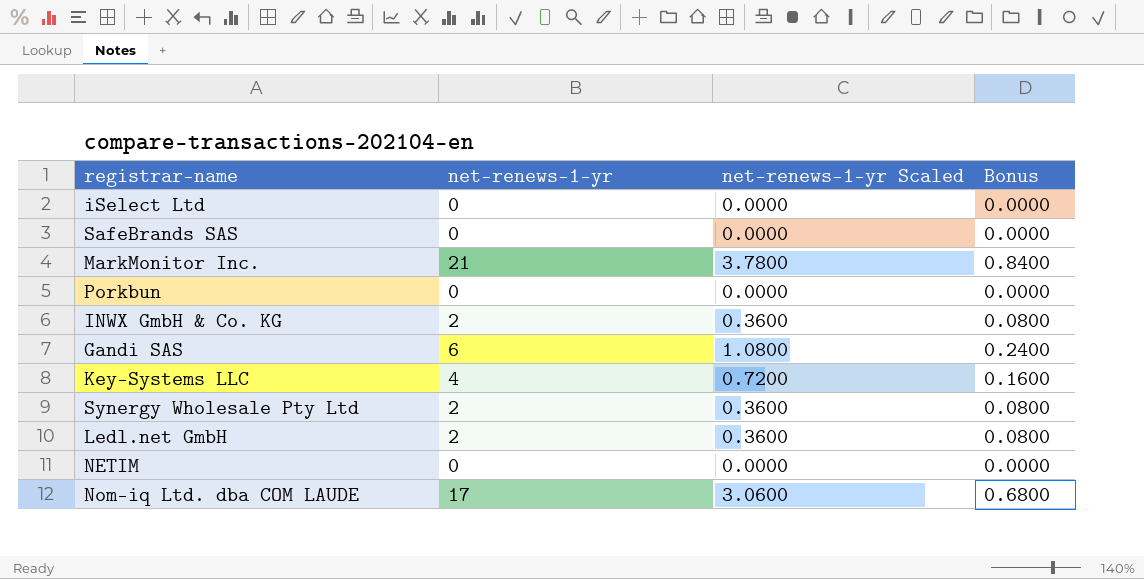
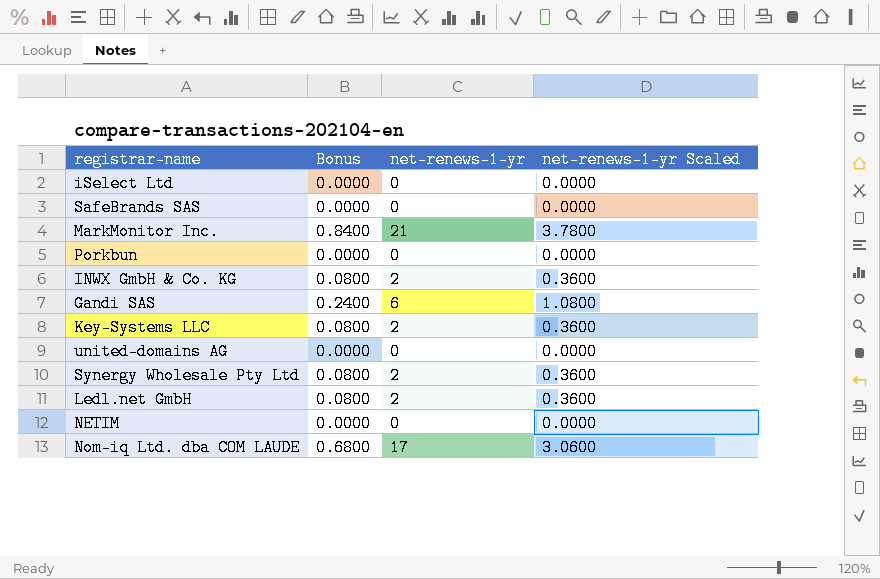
column Bonus | position: 4 -> 2
Key-Systems LLC | Bonus: 0.1600 -> 0.0800
Key-Systems LLC | net-renews-1-yr: 4 -> 2
Key-Systems LLC | net-renews-1-yr Scaled: 0.7200 -> 0.3600
row united-domains AG: none -> 0.0000 | 0 | 0.0000

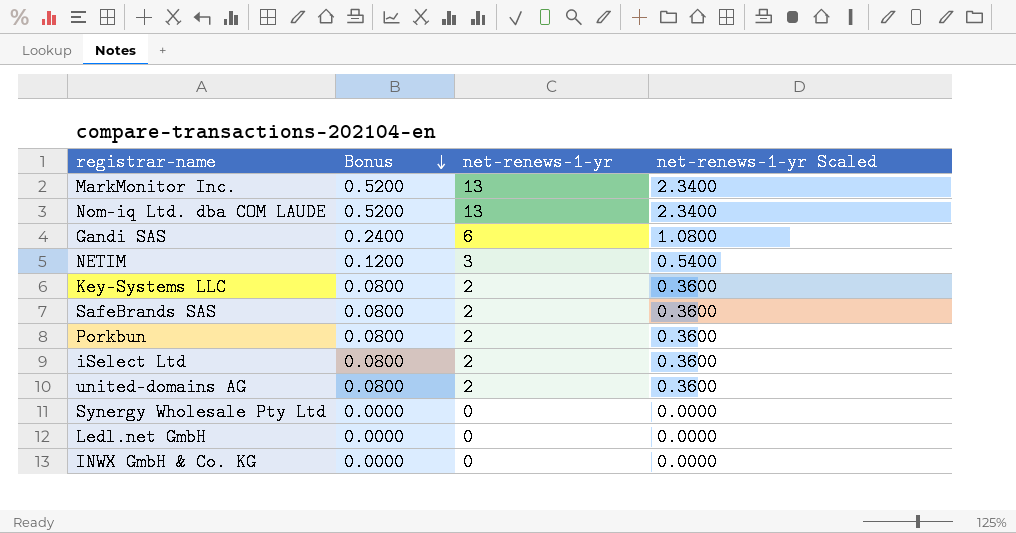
row order: none -> Bonus descending
MarkMonitor Inc. | Bonus: 0.8400 -> 0.5200
MarkMonitor Inc. | net-renews-1-yr: 21 -> 13
MarkMonitor Inc. | net-renews-1-yr Scaled: 3.7800 -> 2.3400
Nom-iq Ltd. dba COM LAUDE | Bonus: 0.6800 -> 0.5200
Nom-iq Ltd. dba COM LAUDE | net-renews-1-yr: 17 -> 13
Nom-iq Ltd. dba COM LAUDE | net-renews-1-yr Scaled: 3.0600 -> 2.3400
NETIM | Bonus: 0.0000 -> 0.1200
NETIM | net-renews-1-yr: 0 -> 3
NETIM | net-renews-1-yr Scaled: 0.0000 -> 0.5400
SafeBrands SAS | Bonus: 0.0000 -> 0.0800
SafeBrands SAS | net-renews-1-yr: 0 -> 2
SafeBrands SAS | net-renews-1-yr Scaled: 0.0000 -> 0.3600
Porkbun | Bonus: 0.0000 -> 0.0800
Porkbun | net-renews-1-yr: 0 -> 2
Porkbun | net-renews-1-yr Scaled: 0.0000 -> 0.3600
iSelect Ltd | Bonus: 0.0000 -> 0.0800
iSelect Ltd | net-renews-1-yr: 0 -> 2
iSelect Ltd | net-renews-1-yr Scaled: 0.0000 -> 0.3600
united-domains AG | Bonus: 0.0000 -> 0.0800
united-domains AG | net-renews-1-yr: 0 -> 2
united-domains AG | net-renews-1-yr Scaled: 0.0000 -> 0.3600
Synergy Wholesale Pty Ltd | Bonus: 0.0800 -> 0.0000
Synergy Wholesale Pty Ltd | net-renews-1-yr: 2 -> 0
Synergy Wholesale Pty Ltd | net-renews-1-yr Scaled: 0.3600 -> 0.0000
Ledl.net GmbH | Bonus: 0.0800 -> 0.0000
Ledl.net GmbH | net-renews-1-yr: 2 -> 0
Ledl.net GmbH | net-renews-1-yr Scaled: 0.3600 -> 0.0000
INWX GmbH & Co. KG | Bonus: 0.0800 -> 0.0000
INWX GmbH & Co. KG | net-renews-1-yr: 2 -> 0
INWX GmbH & Co. KG | net-renews-1-yr Scaled: 0.3600 -> 0.0000

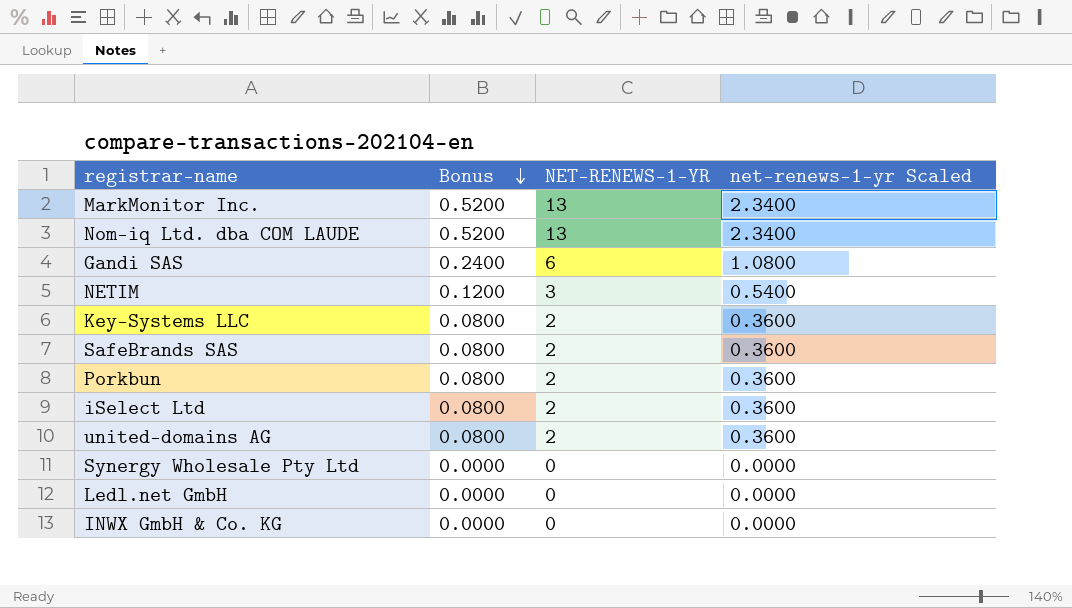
column name: net-renews-1-yr -> NET-RENEWS-1-YR

